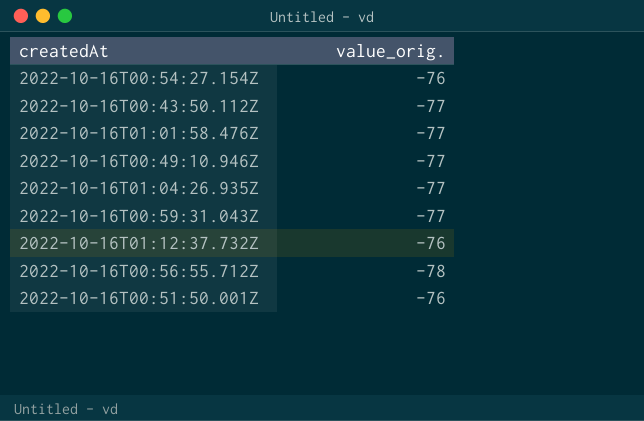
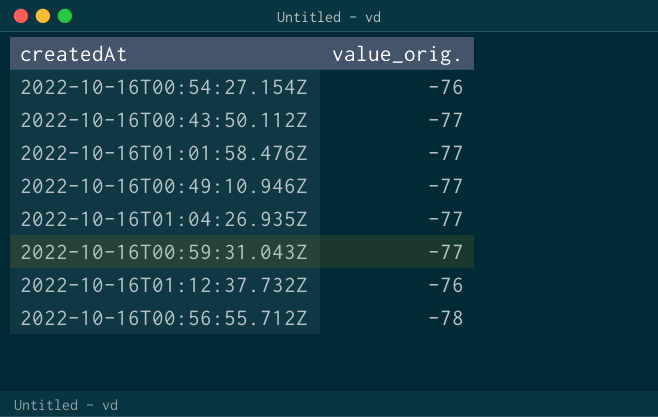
row 2022-10-16T00:51:50.001Z: -76 -> none

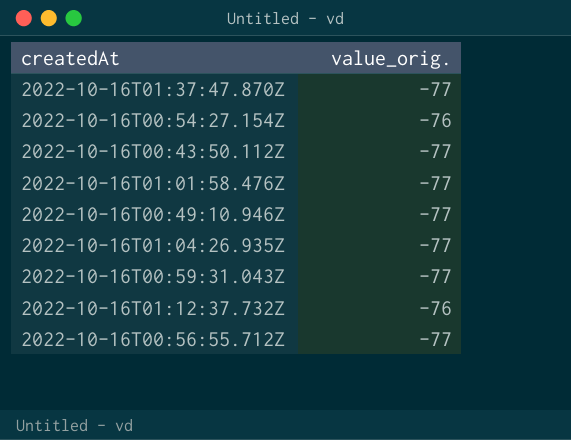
row 2022-10-16T01:37:47.870Z: none -> -77
2022-10-16T00:56:55.712Z | value_orig.: -78 -> -77

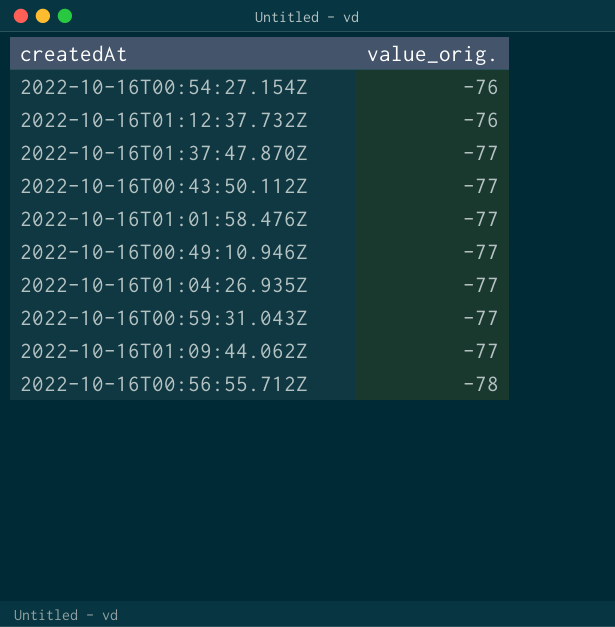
row order: none -> value_orig. descending
row 2022-10-16T01:09:44.062Z: none -> -77
2022-10-16T00:56:55.712Z | value_orig.: -77 -> -78

